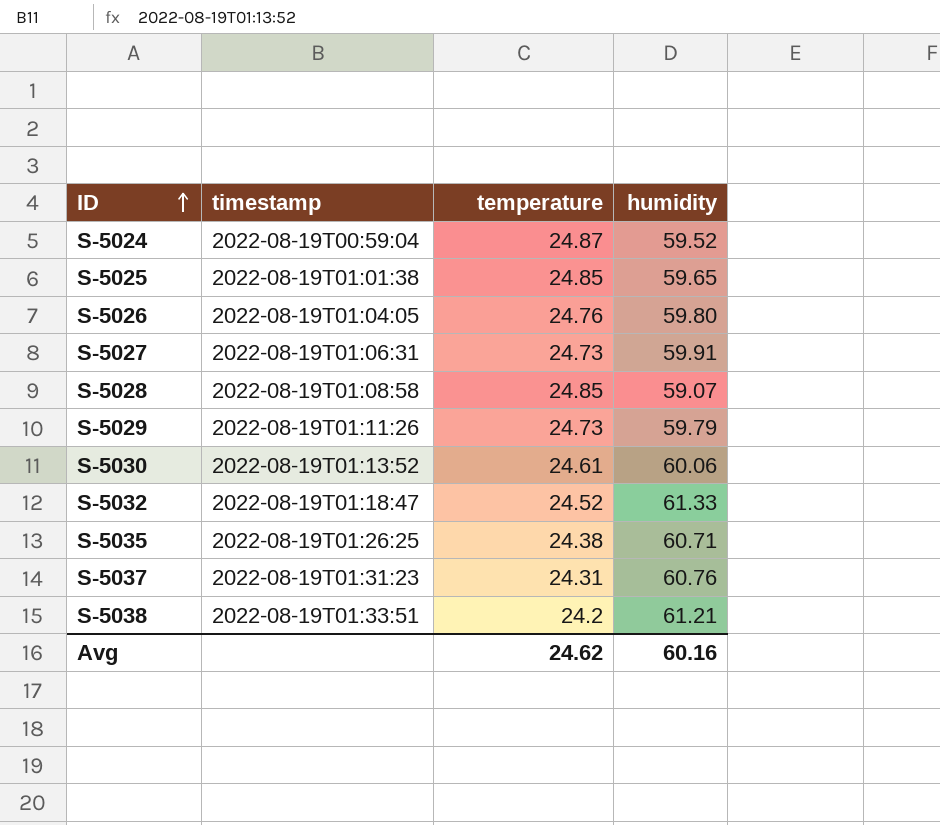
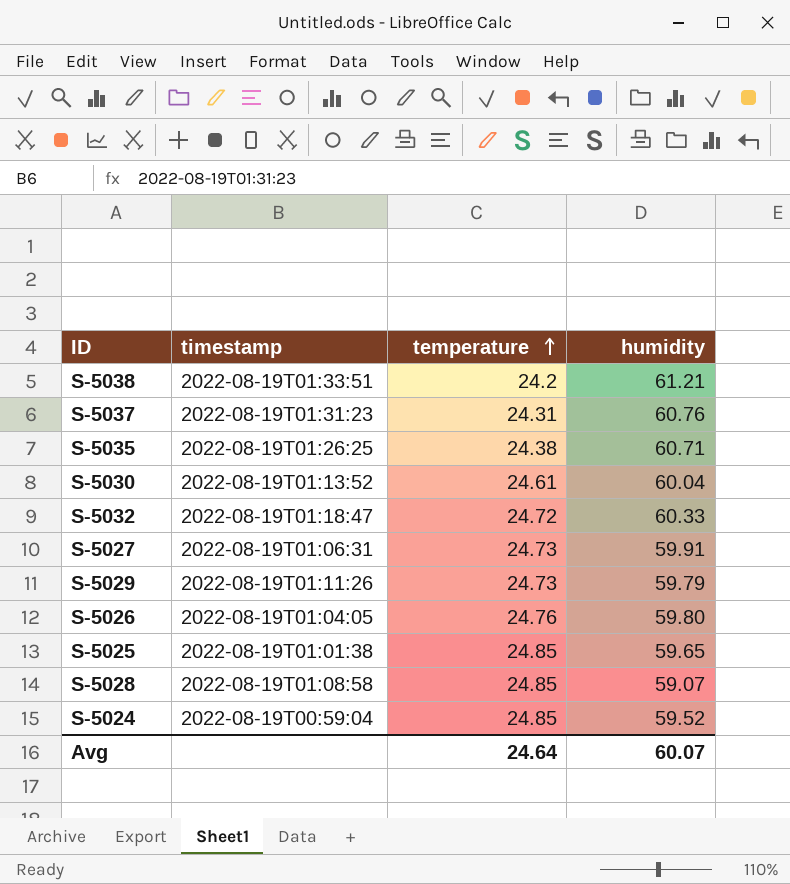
row order: ID ascending -> temperature ascending
S-5030 | humidity: 60.06 -> 60.04
S-5032 | temperature: 24.52 -> 24.72
S-5032 | humidity: 61.33 -> 60.33
S-5024 | temperature: 24.87 -> 24.85
Avg | temperature: 24.62 -> 24.64
Avg | humidity: 60.16 -> 60.07

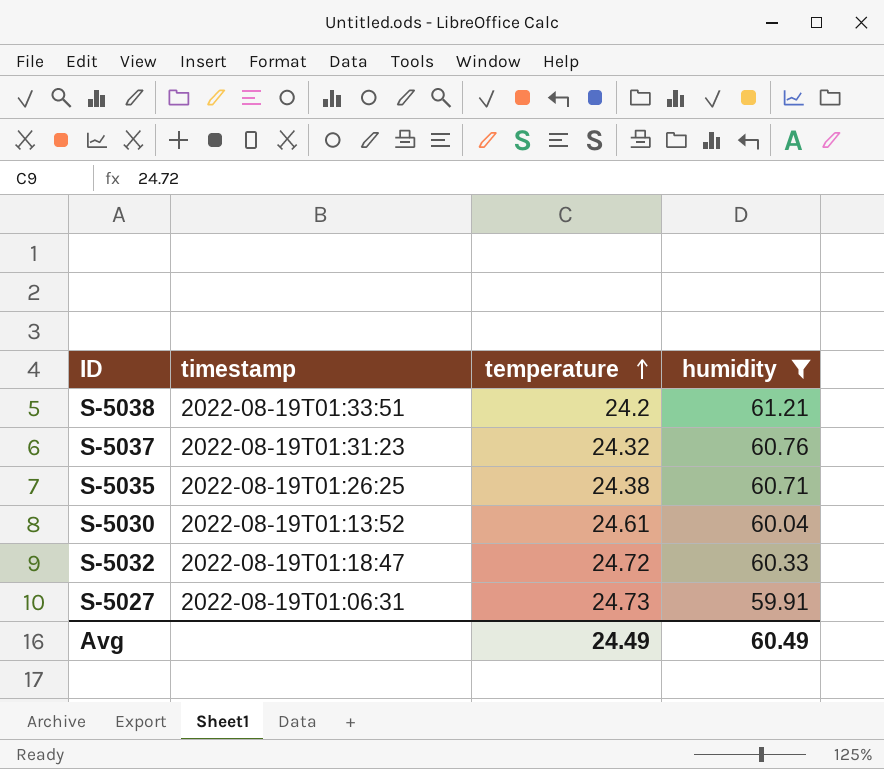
filter: none -> humidity >= 59.91
S-5037 | temperature: 24.31 -> 24.32
Avg | temperature: 24.64 -> 24.49
Avg | humidity: 60.07 -> 60.49

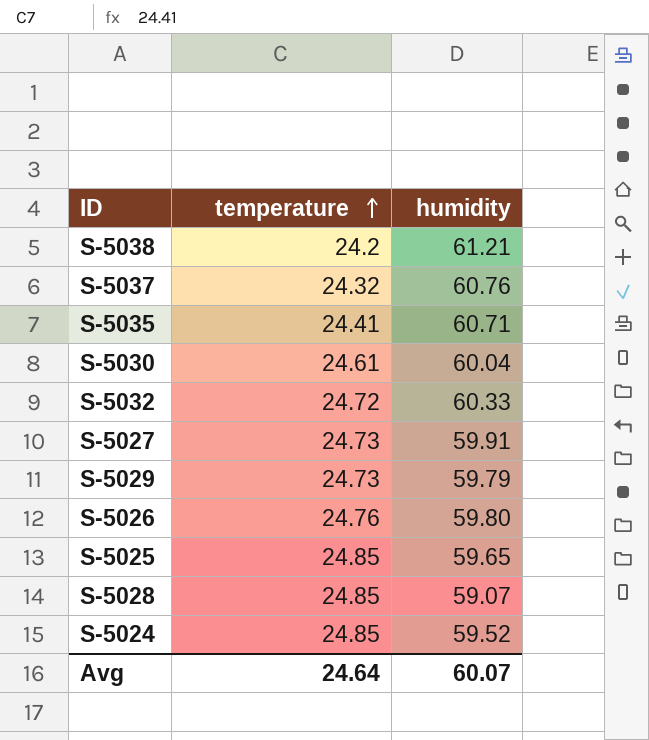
filter: humidity >= 59.91 -> none
column timestamp | position: 2 -> none
S-5035 | temperature: 24.38 -> 24.41
Avg | temperature: 24.49 -> 24.64
Avg | humidity: 60.49 -> 60.07

